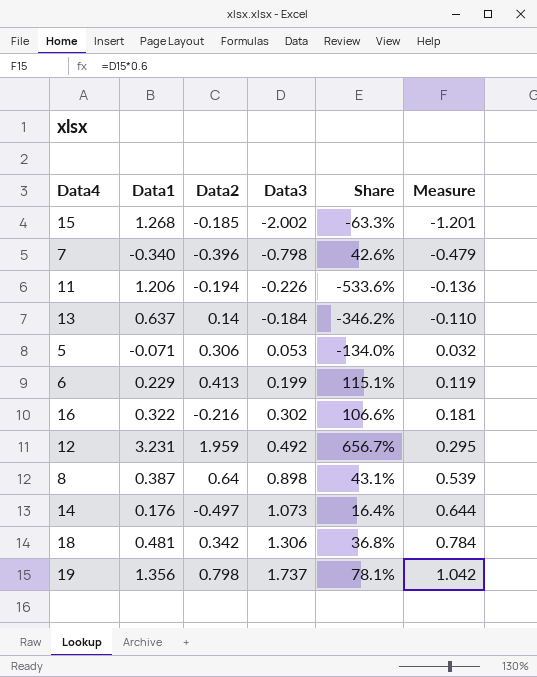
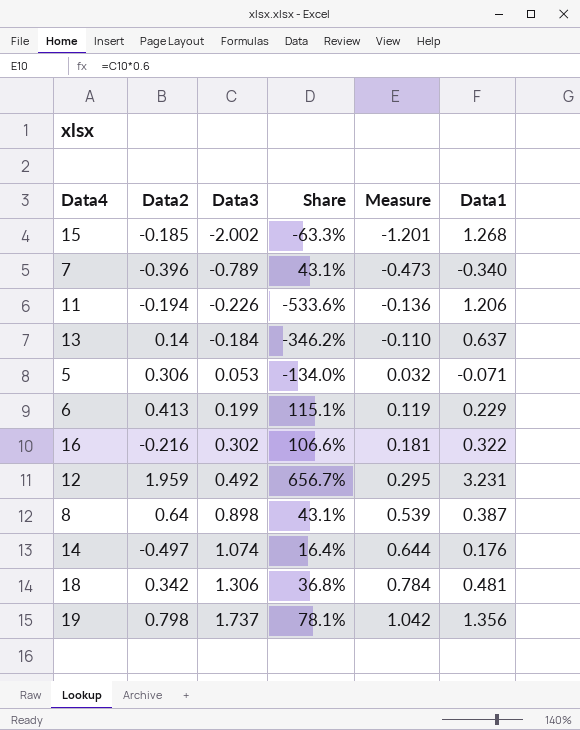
column Data1 | position: 2 -> 6
7 | Data3: -0.798 -> -0.789
7 | Share: 42.6% -> 43.1%
7 | Measure: -0.479 -> -0.473
14 | Data3: 1.073 -> 1.074

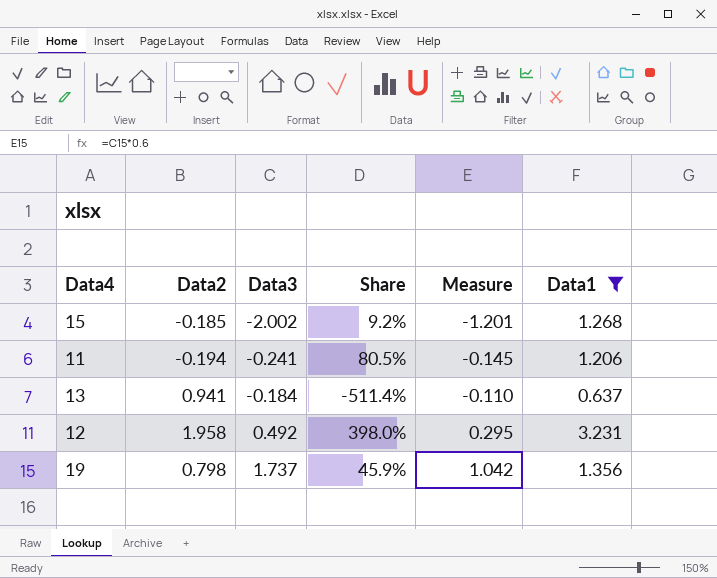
filter: none -> Data1 >= 0.637
column Share | formula: [Data1] / [Data3] -> [Data2] / [Data3]
11 | Data3: -0.226 -> -0.241
11 | Measure: -0.136 -> -0.145
13 | Data2: 0.14 -> 0.941
12 | Data2: 1.959 -> 1.958

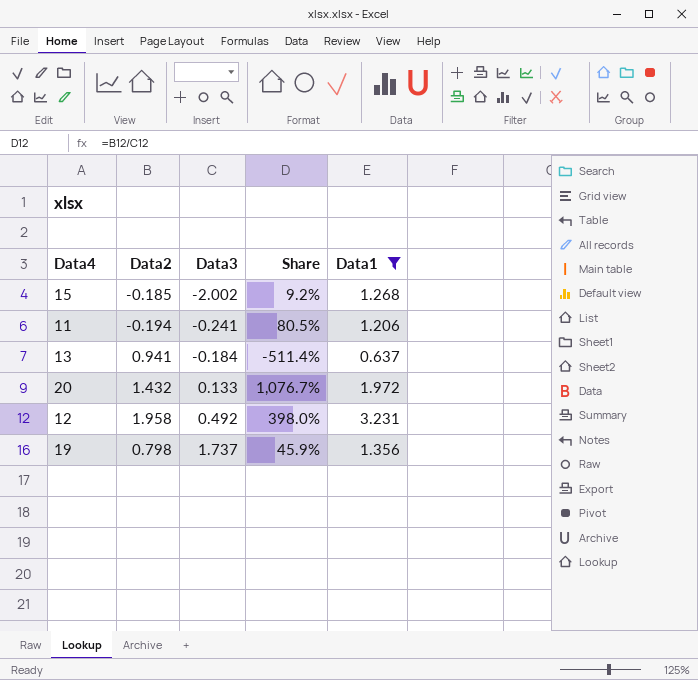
column Measure | formula: [Data3] * 0.6 -> none
row 20: none -> 1.432 | 0.133 | 1,076.7% | 1.972

